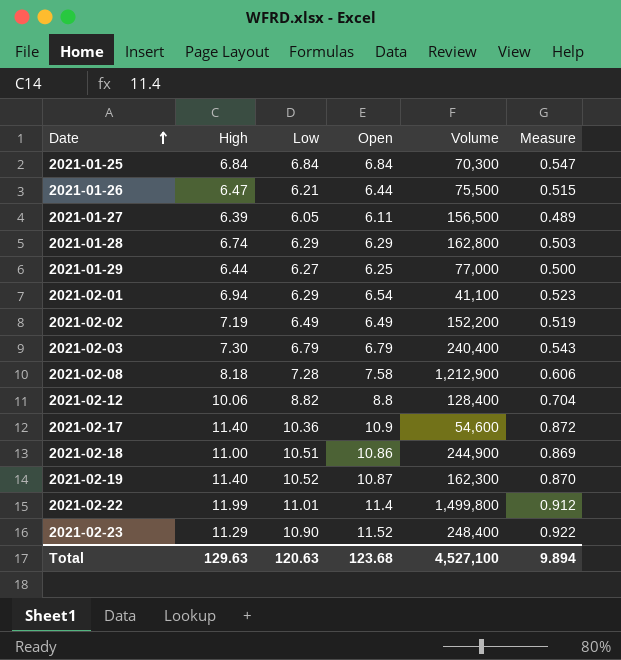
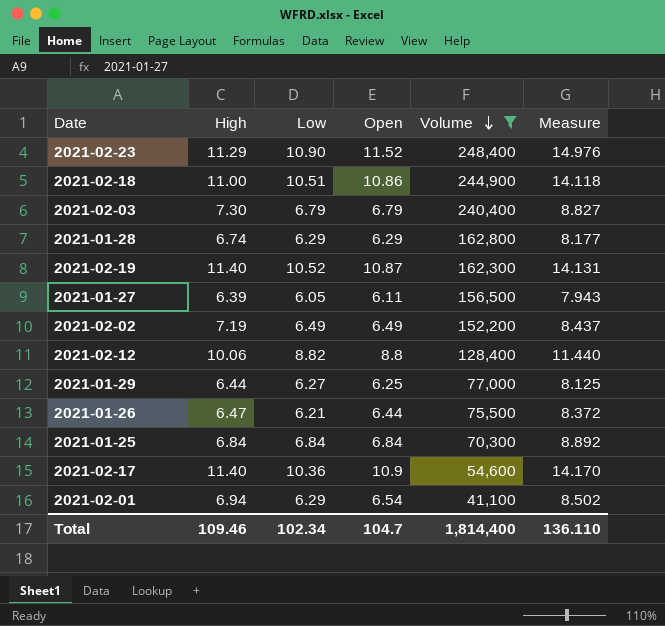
filter: none -> Volume <= 248,400
row order: Date ascending -> Volume descending
column Measure | formula: [Open] * 0.08 -> [Open] * 1.3
Total | High: 129.63 -> 109.46
Total | Low: 120.63 -> 102.34
Total | Open: 123.68 -> 104.7
Total | Volume: 4,527,100 -> 1,814,400
Total | Measure: 9.894 -> 136.110

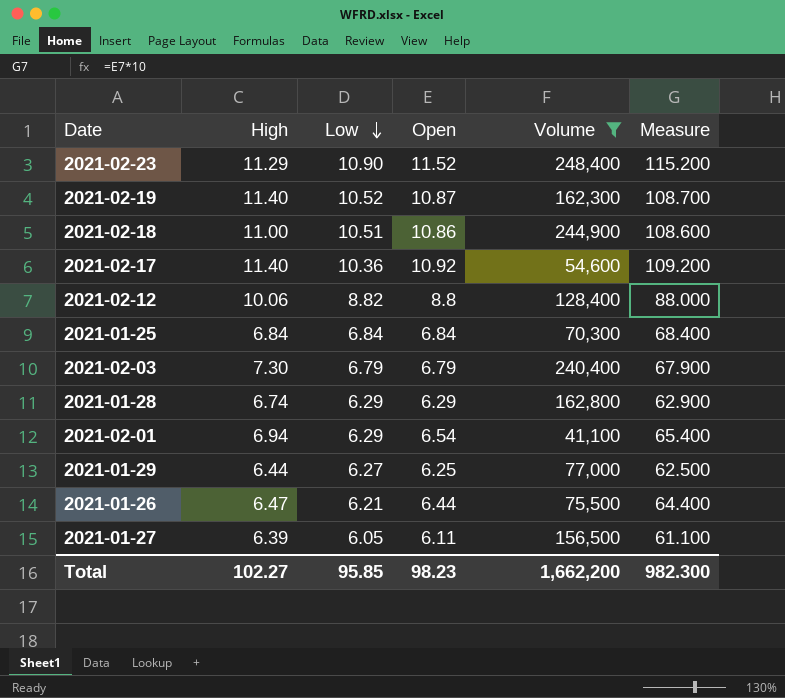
row order: Volume descending -> Low descending
column Measure | formula: [Open] * 1.3 -> [Open] * 10
row 2021-02-02: 7.19 | 6.49 | 6.49 | 152,200 | 8.437 -> none
2021-02-17 | Open: 10.9 -> 10.92
Total | High: 109.46 -> 102.27
Total | Low: 102.34 -> 95.85
Total | Open: 104.7 -> 98.23
Total | Volume: 1,814,400 -> 1,662,200
Total | Measure: 136.110 -> 982.300

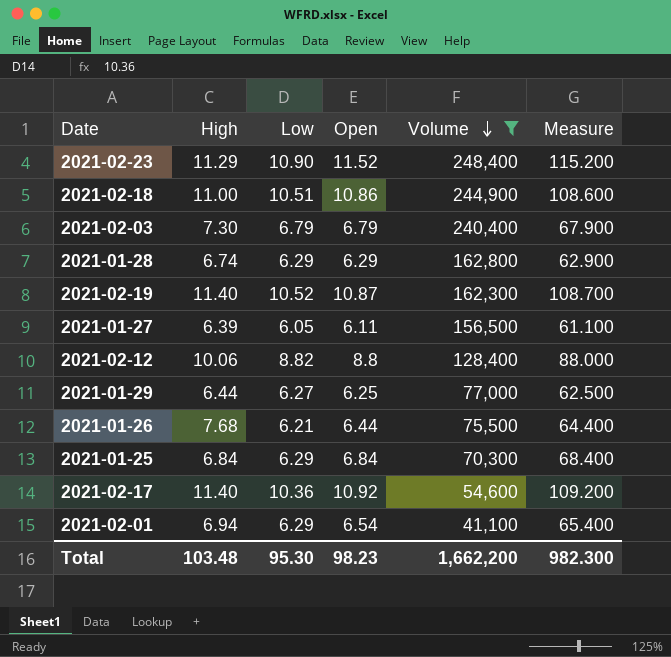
row order: Low descending -> Volume descending
2021-01-26 | High: 6.47 -> 7.68
2021-01-25 | Low: 6.84 -> 6.29
Total | High: 102.27 -> 103.48
Total | Low: 95.85 -> 95.30

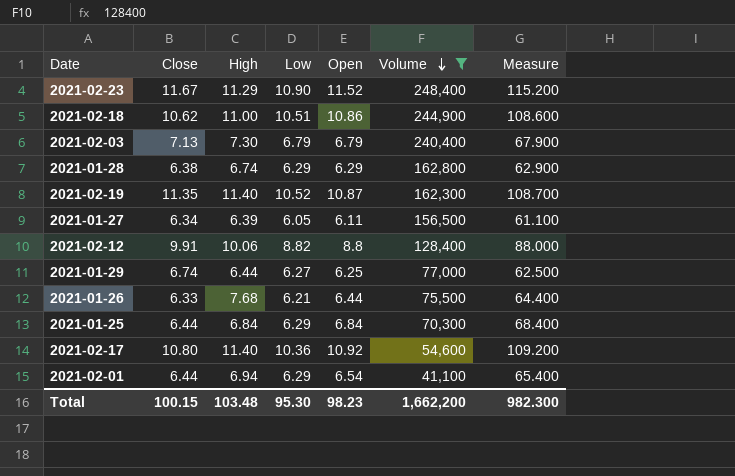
column Close | position: none -> 2

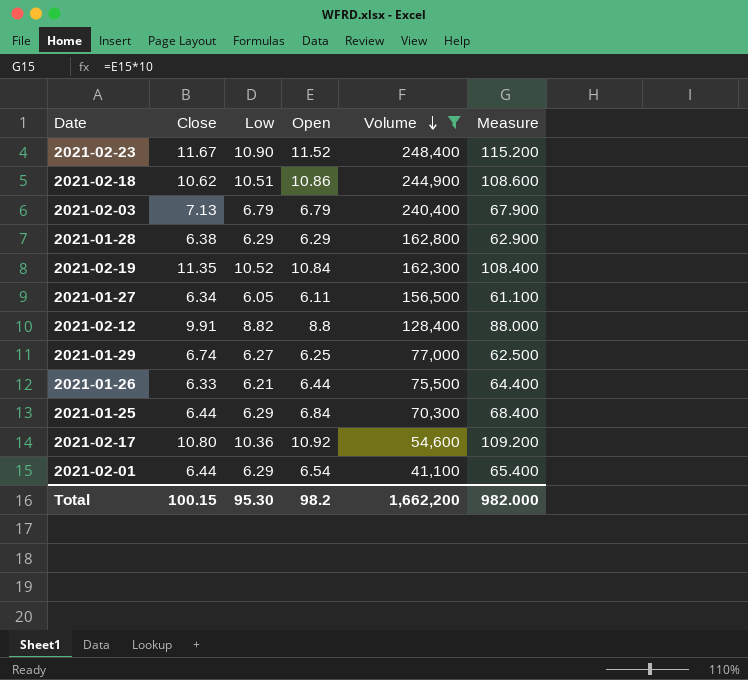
column High | position: 3 -> none
2021-02-19 | Open: 10.87 -> 10.84
2021-02-19 | Measure: 108.700 -> 108.400
Total | Open: 98.23 -> 98.2
Total | Measure: 982.300 -> 982.000

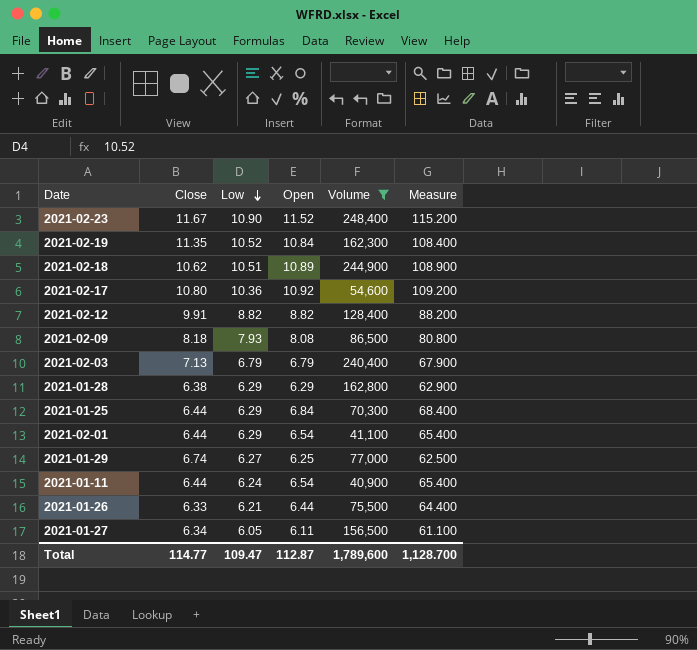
row order: Volume descending -> Low descending
2021-02-18 | Open: 10.86 -> 10.89
2021-02-18 | Measure: 108.600 -> 108.900
2021-02-12 | Open: 8.8 -> 8.82
2021-02-12 | Measure: 88.000 -> 88.200
row 2021-02-09: none -> 8.18 | 7.93 | 8.08 | 86,500 | 80.800
row 2021-01-11: none -> 6.44 | 6.24 | 6.54 | 40,900 | 65.400
Total | Close: 100.15 -> 114.77
Total | Low: 95.30 -> 109.47
Total | Open: 98.2 -> 112.87
Total | Volume: 1,662,200 -> 1,789,600
Total | Measure: 982.000 -> 1,128.700

